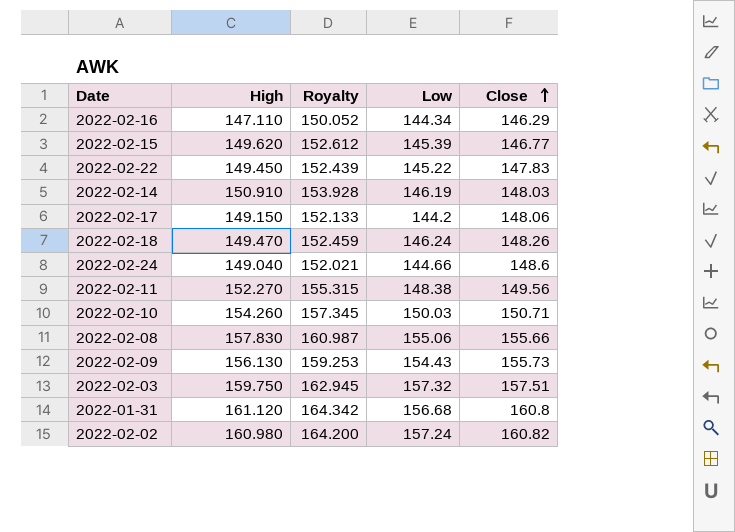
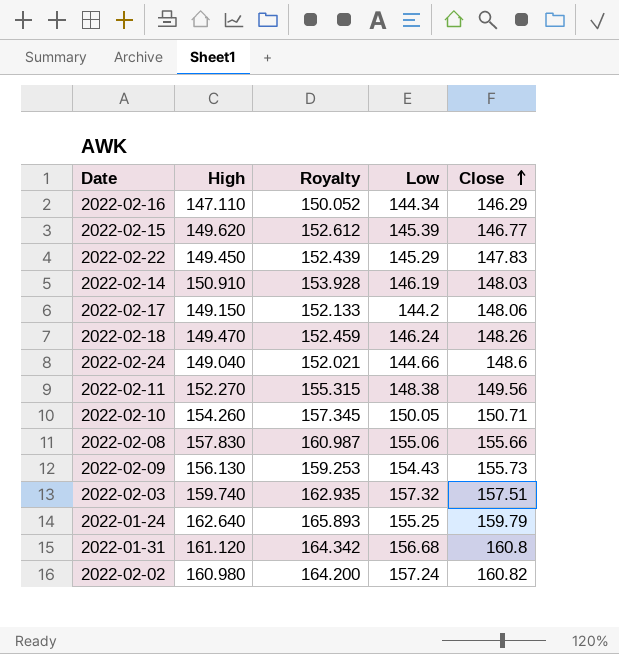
2022-02-22 | Low: 145.22 -> 145.29
2022-02-10 | Low: 150.03 -> 150.05
2022-02-03 | High: 159.750 -> 159.740
2022-02-03 | Royalty: 162.945 -> 162.935
row 2022-01-24: none -> 162.640 | 165.893 | 155.25 | 159.79

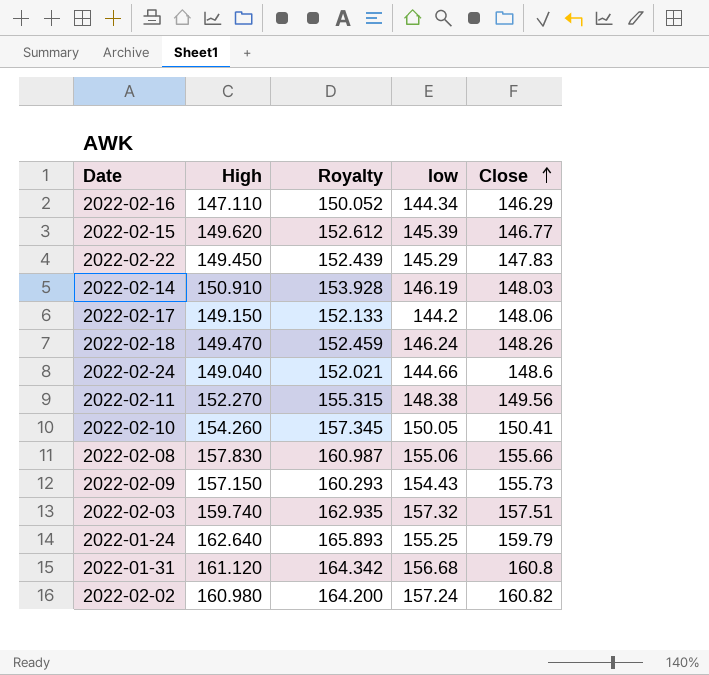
column name: Low -> low
2022-02-10 | Close: 150.71 -> 150.41
2022-02-09 | High: 156.130 -> 157.150
2022-02-09 | Royalty: 159.253 -> 160.293

